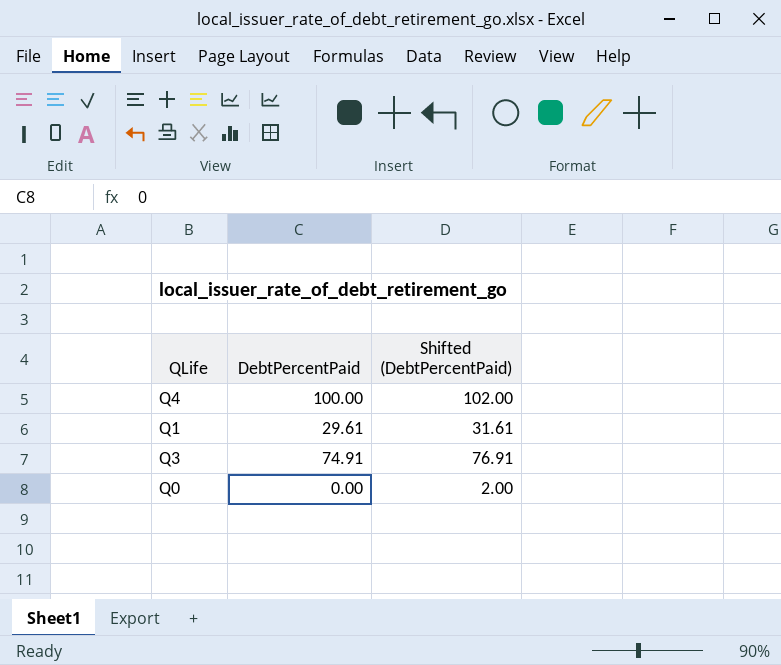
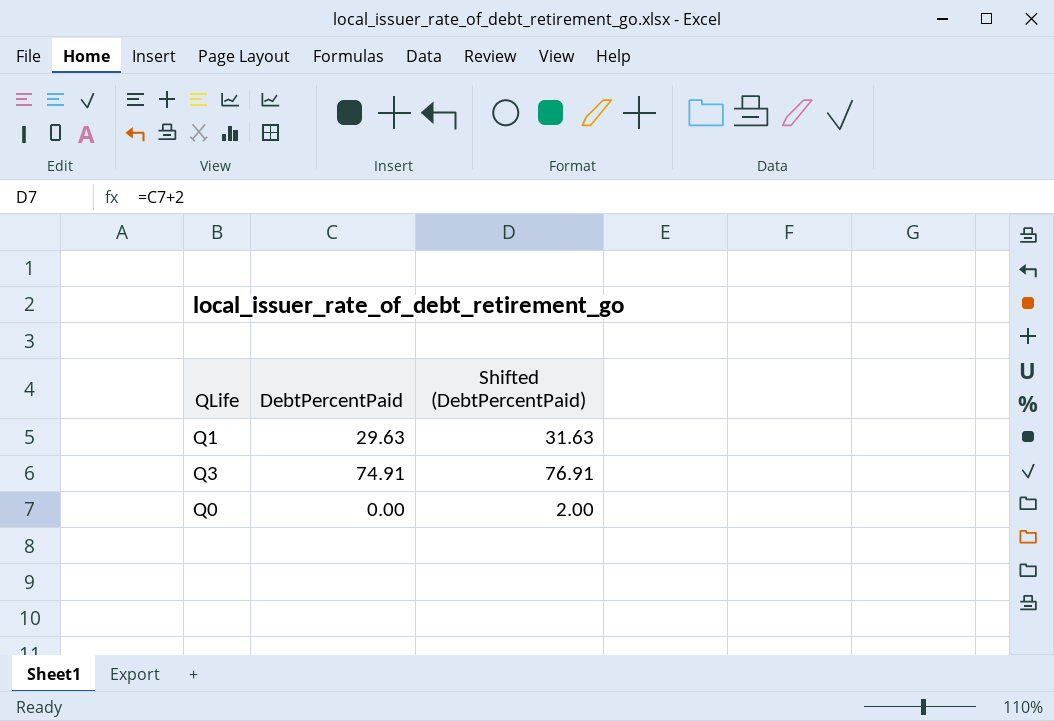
row Q4: 100.00 | 102.00 -> none
Q1 | DebtPercentPaid: 29.61 -> 29.63
Q1 | Shifted (DebtPercentPaid): 31.61 -> 31.63

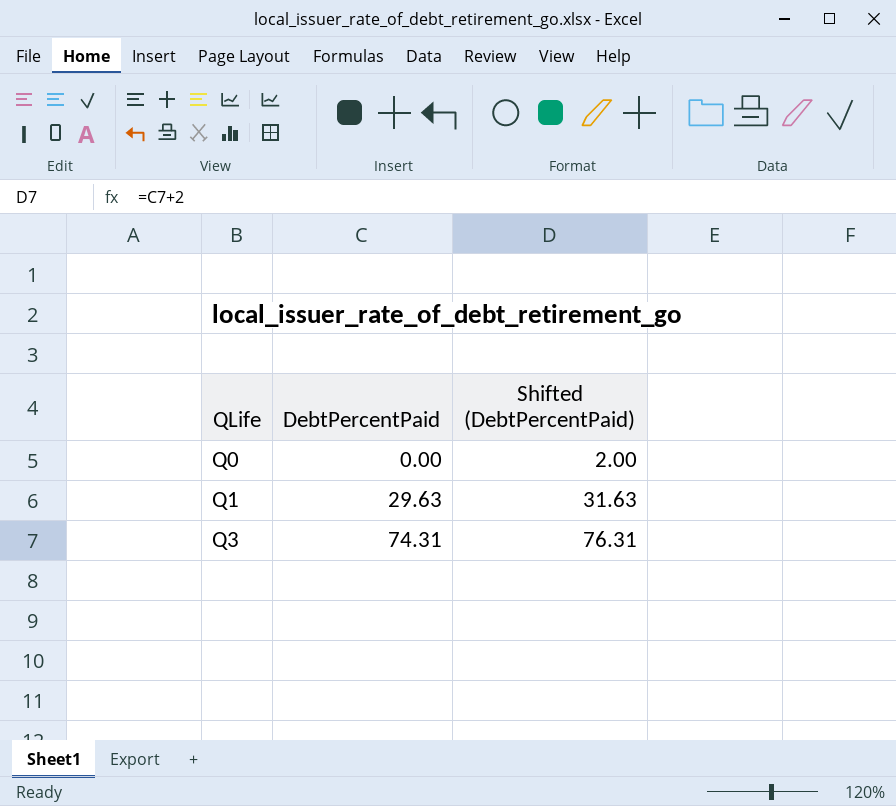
row order: none -> QLife ascending
Q3 | DebtPercentPaid: 74.91 -> 74.31
Q3 | Shifted (DebtPercentPaid): 76.91 -> 76.31

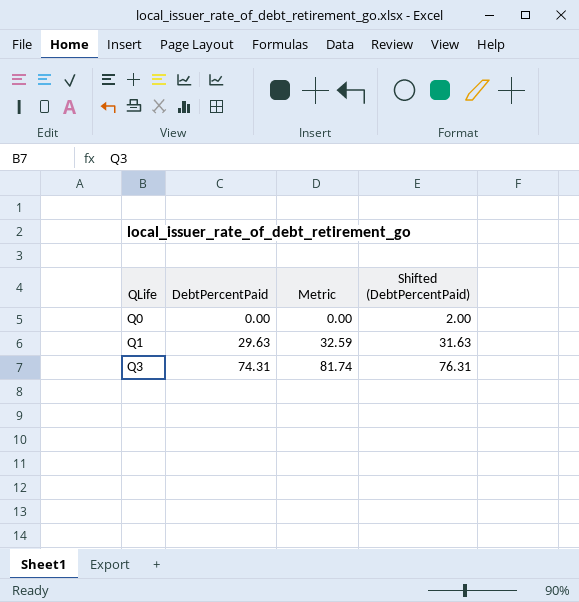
column Metric | formula: none -> [DebtPercentPaid] * 1.1

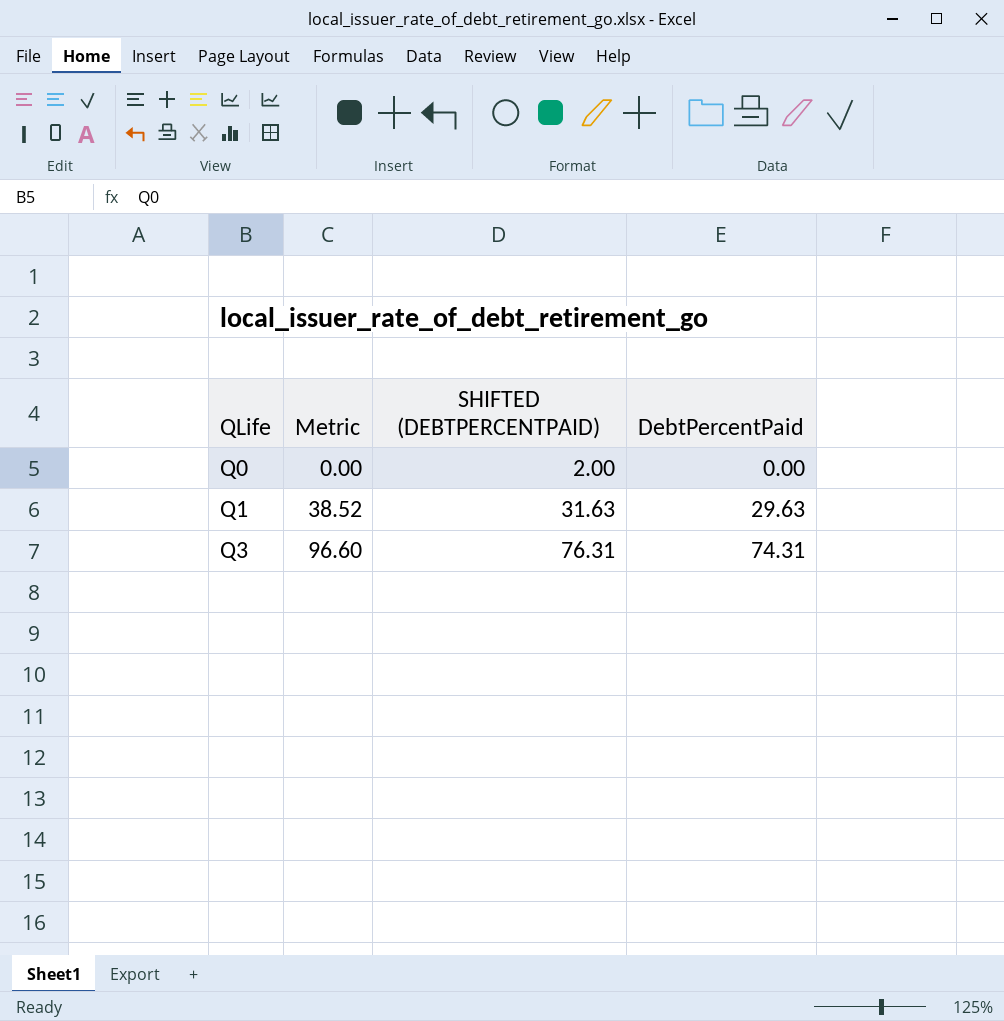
column Metric | formula: [DebtPercentPaid] * 1.1 -> [DebtPercentPaid] * 1.3
column name: Shifted (DebtPercentPaid) -> SHIFTED (DEBTPERCENTPAID)
column DebtPercentPaid | position: 2 -> 4

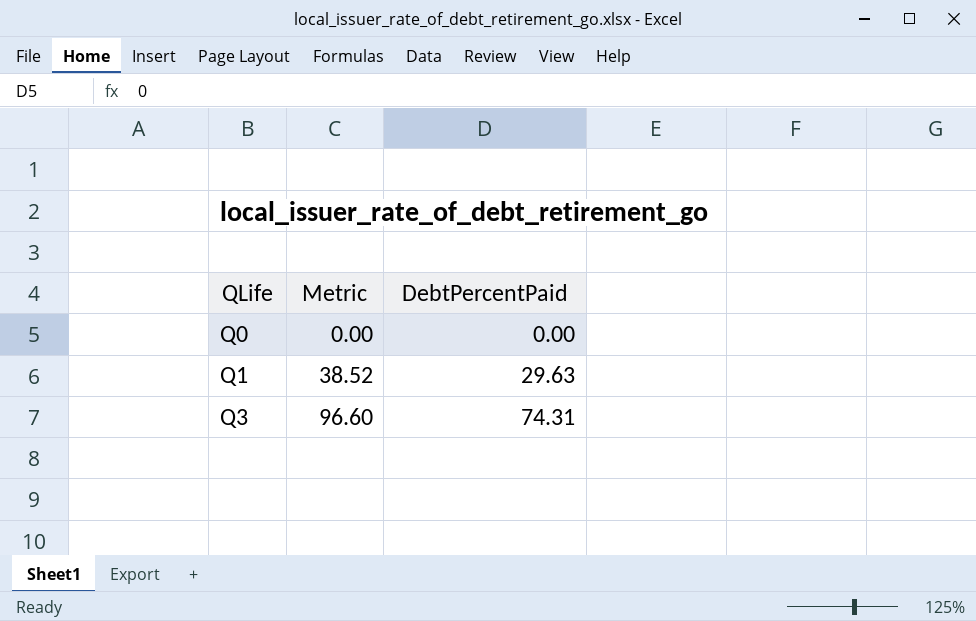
column SHIFTED (DEBTPERCENTPAID) | formula: [DebtPercentPaid] + 2 -> none

